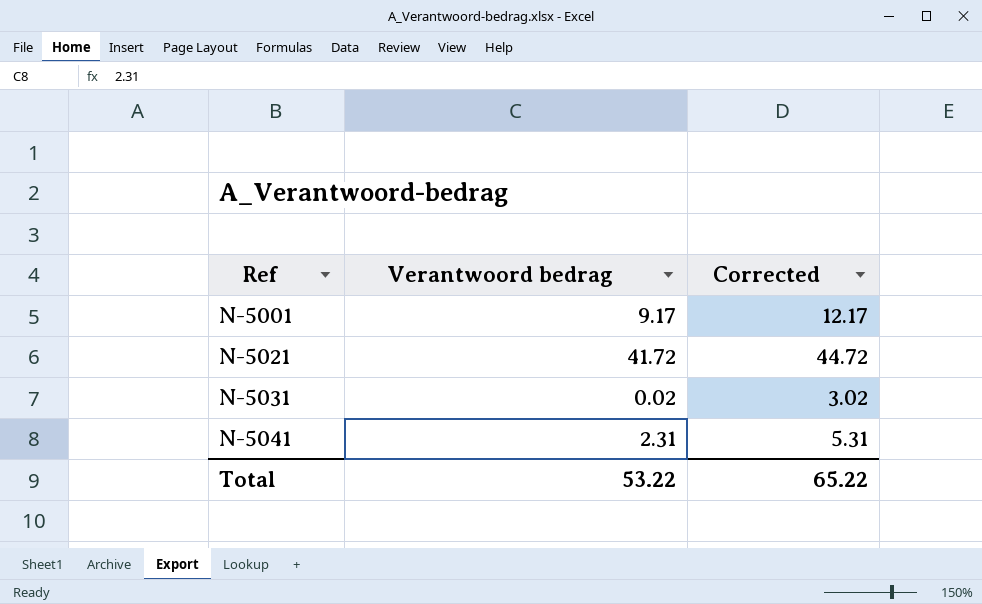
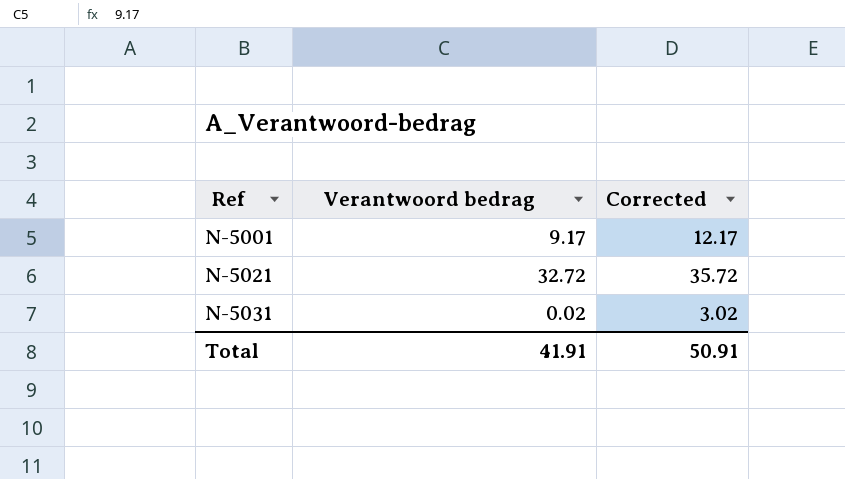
row N-5041: 2.31 | 5.31 -> none
N-5021 | Verantwoord bedrag: 41.72 -> 32.72
N-5021 | Corrected: 44.72 -> 35.72
Total | Verantwoord bedrag: 53.22 -> 41.91
Total | Corrected: 65.22 -> 50.91

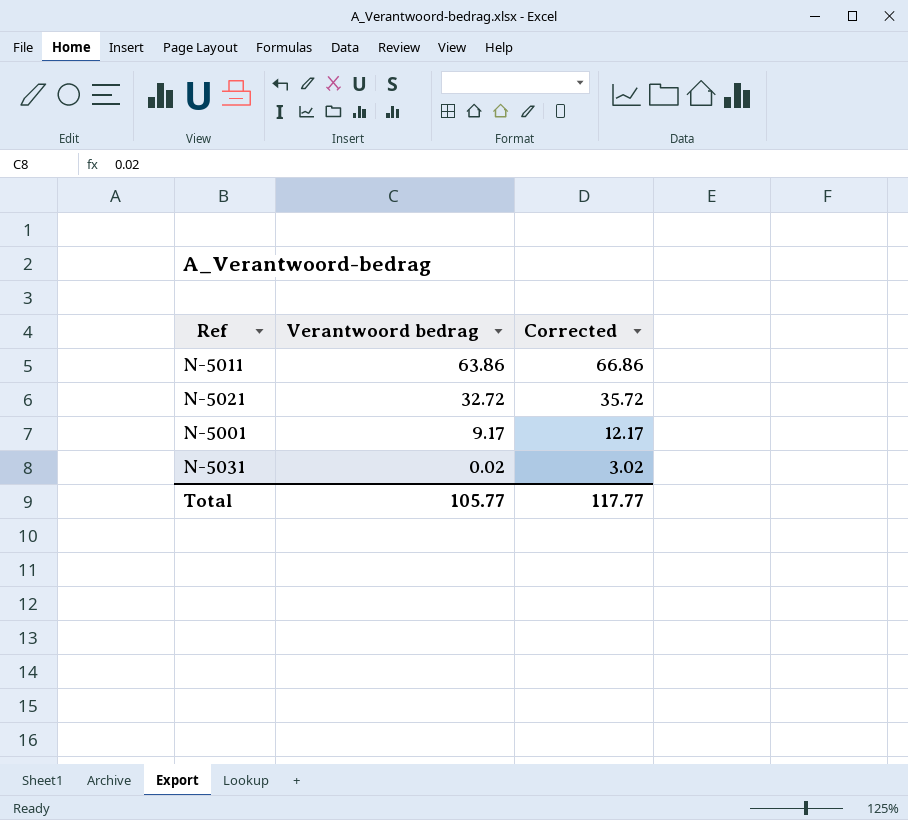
row order: Ref ascending -> Verantwoord bedrag descending
row N-5011: none -> 63.86 | 66.86
Total | Verantwoord bedrag: 41.91 -> 105.77
Total | Corrected: 50.91 -> 117.77

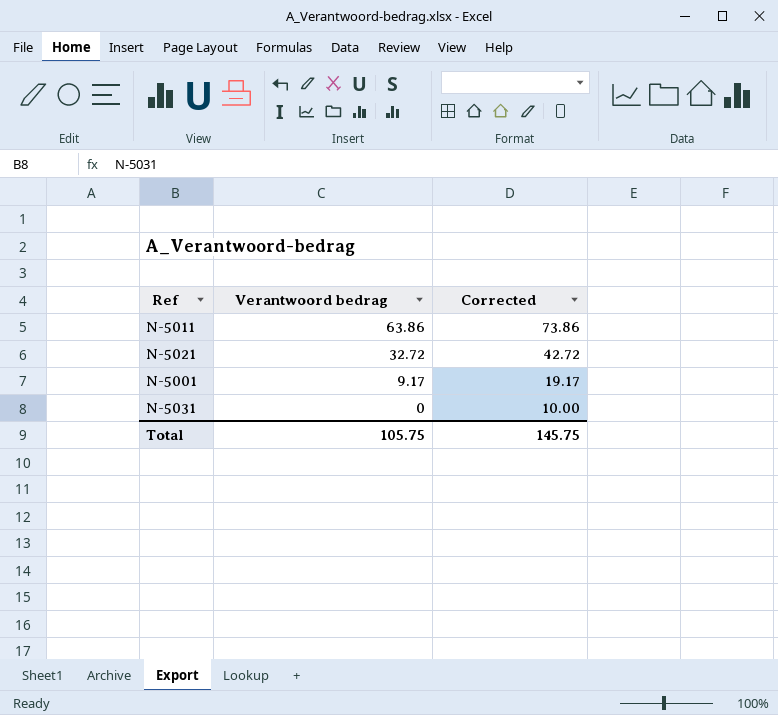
column Corrected | formula: [Verantwoord bedrag] + 3 -> [Verantwoord bedrag] + 10
N-5031 | Verantwoord bedrag: 0.02 -> 0
Total | Verantwoord bedrag: 105.77 -> 105.75
Total | Corrected: 117.77 -> 145.75

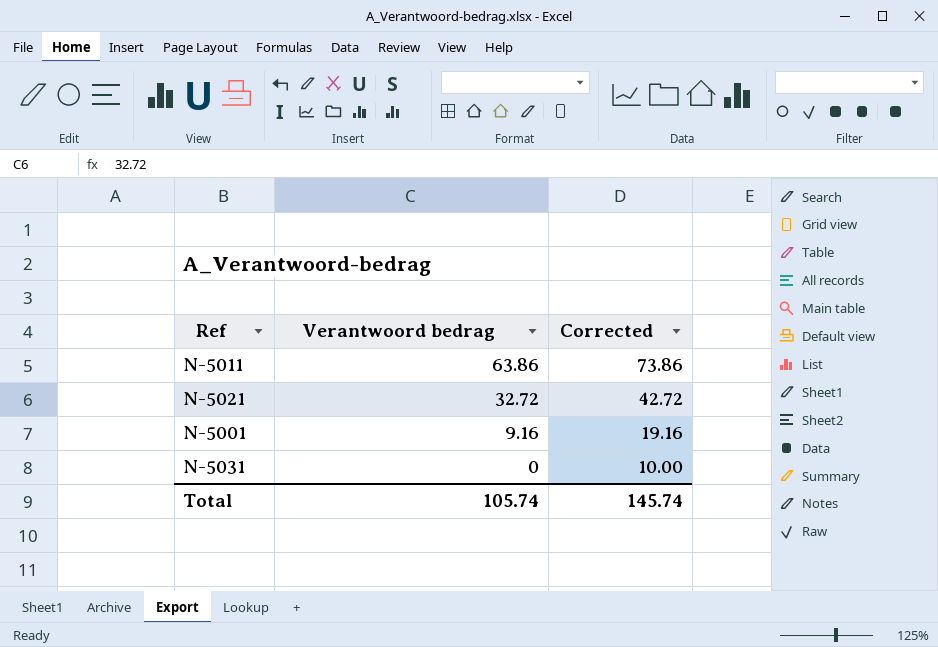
N-5001 | Verantwoord bedrag: 9.17 -> 9.16
N-5001 | Corrected: 19.17 -> 19.16
Total | Verantwoord bedrag: 105.75 -> 105.74
Total | Corrected: 145.75 -> 145.74

